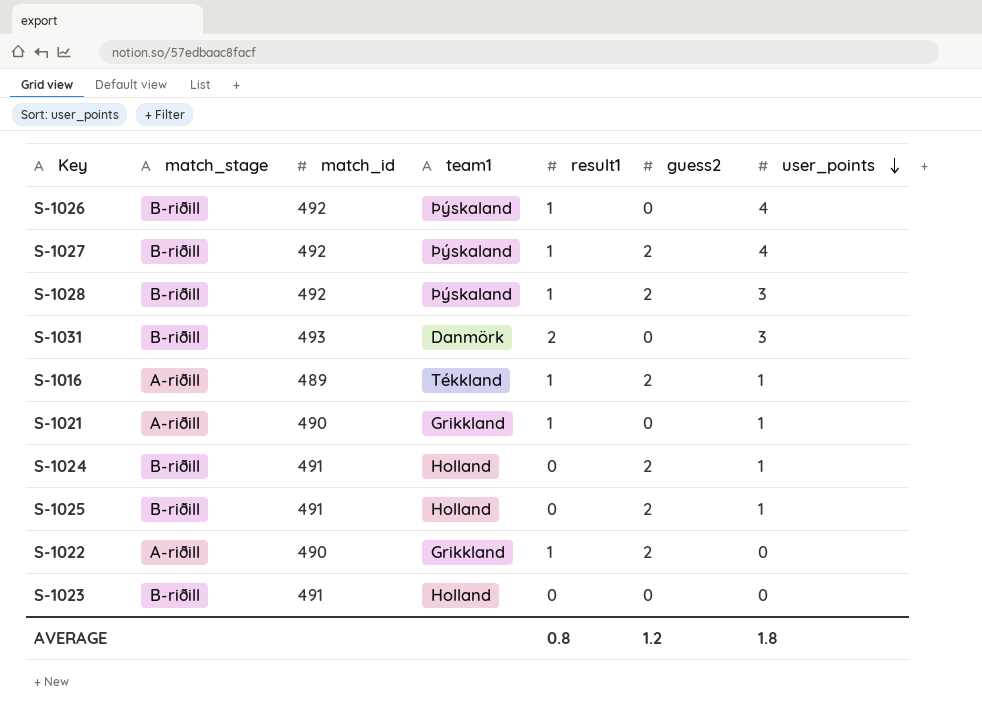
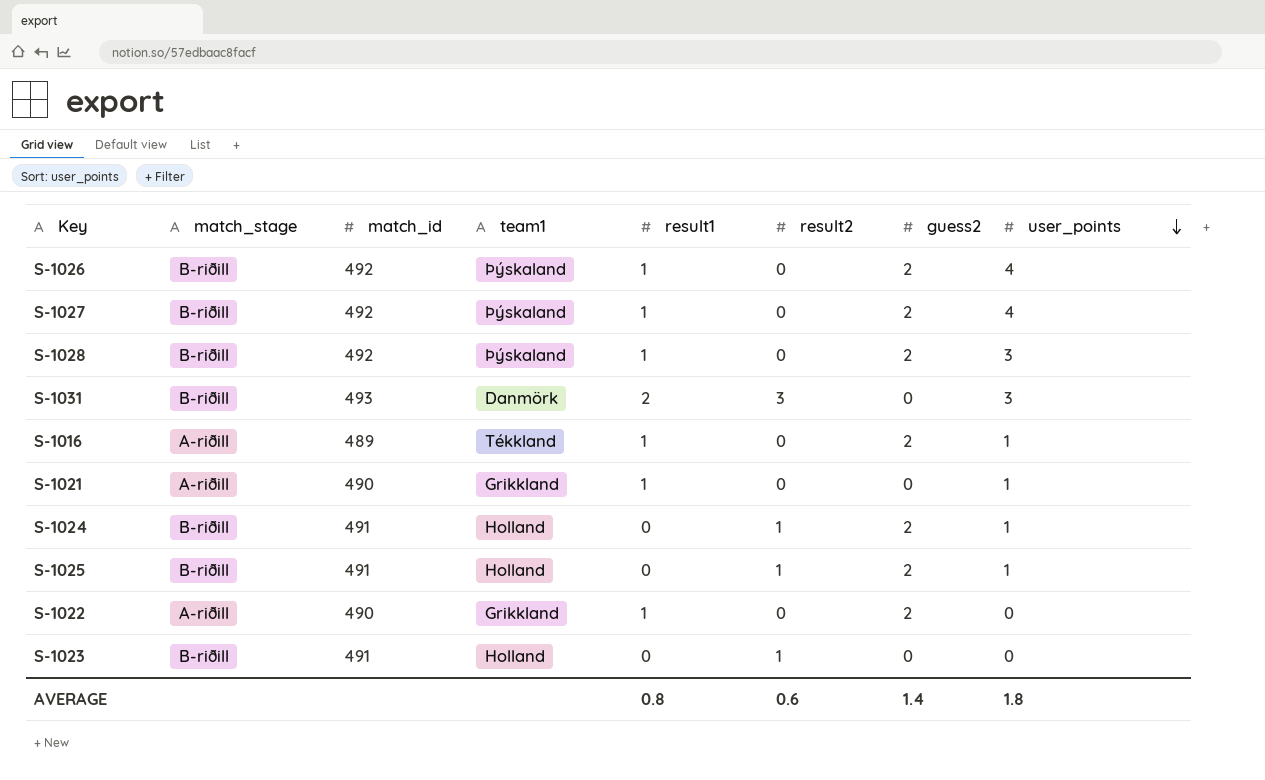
column result2 | position: none -> 6
S-1026 | guess2: 0 -> 2
AVERAGE | guess2: 1.2 -> 1.4

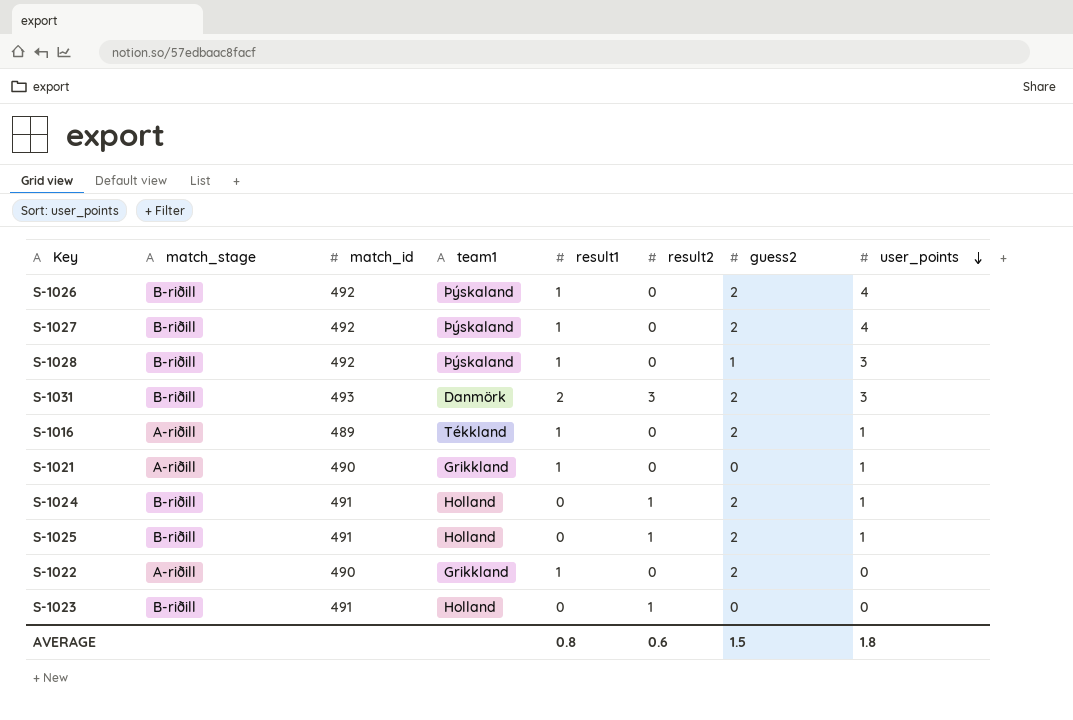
S-1028 | guess2: 2 -> 1
S-1031 | guess2: 0 -> 2
AVERAGE | guess2: 1.4 -> 1.5

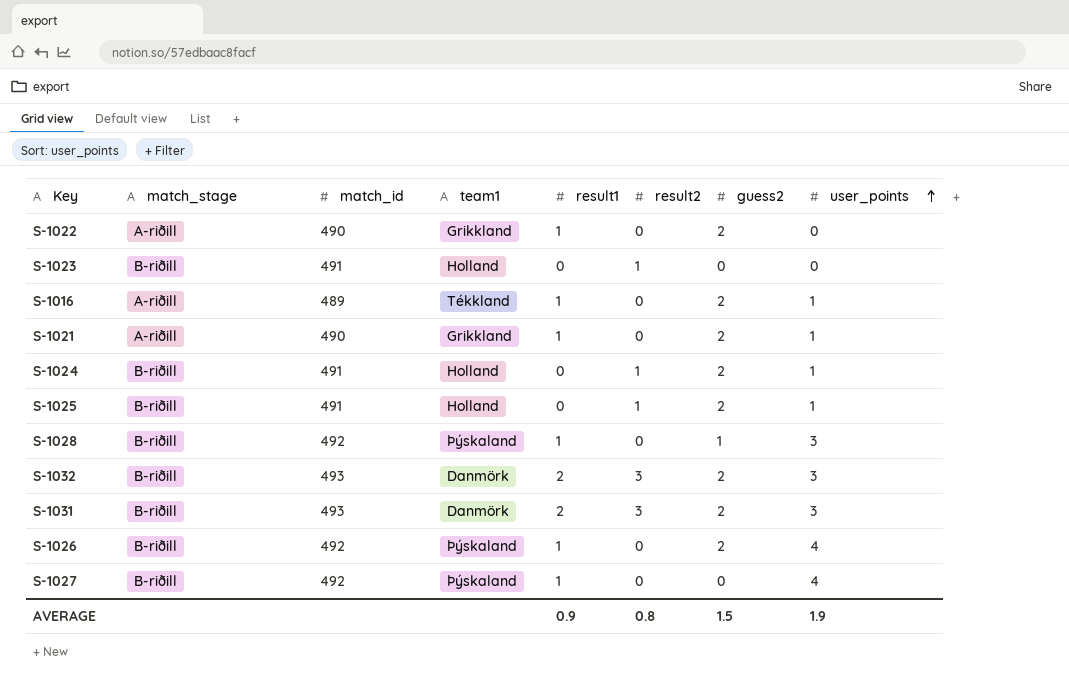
row order: user_points descending -> user_points ascending
S-1021 | guess2: 0 -> 2
row S-1032: none -> B-riðill | 493 | Danmörk | 2 | 3 | 2 | 3
S-1027 | guess2: 2 -> 0
AVERAGE | result1: 0.8 -> 0.9
AVERAGE | result2: 0.6 -> 0.8
AVERAGE | user_points: 1.8 -> 1.9

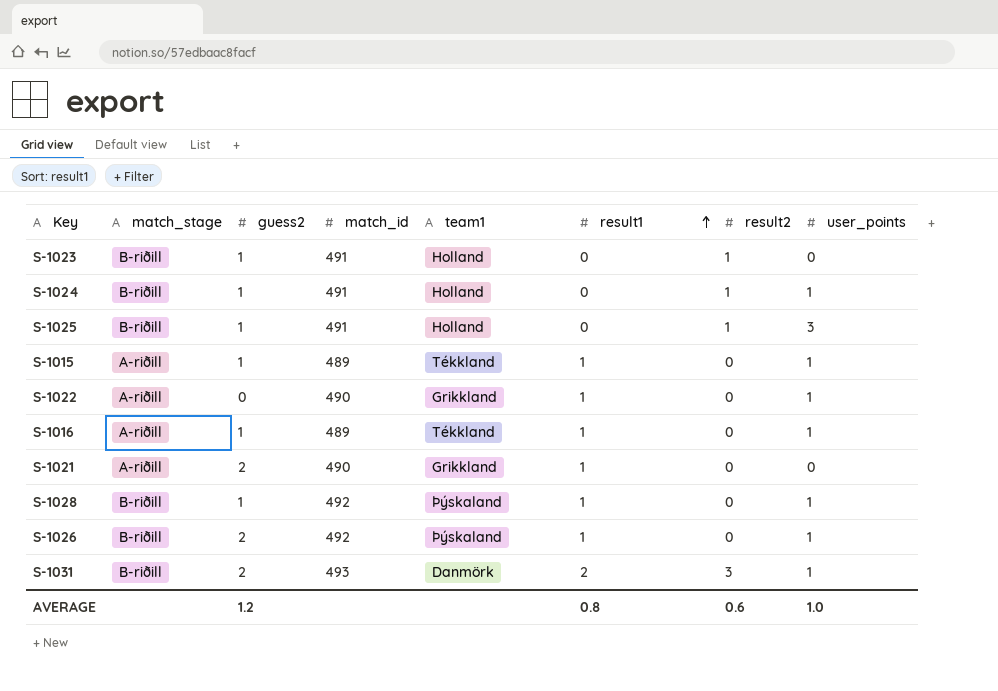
row order: user_points ascending -> result1 ascending
column guess2 | position: 7 -> 3
row S-1032: B-riðill | 493 | Danmörk | 2 | 3 | 2 | 3 -> none
row S-1027: B-riðill | 492 | Þýskaland | 1 | 0 | 0 | 4 -> none
S-1023 | guess2: 0 -> 1
S-1024 | guess2: 2 -> 1
S-1025 | guess2: 2 -> 1
S-1025 | user_points: 1 -> 3
row S-1015: none -> A-riðill | 1 | 489 | Tékkland | 1 | 0 | 1
S-1022 | guess2: 2 -> 0
S-1022 | user_points: 0 -> 1
S-1016 | guess2: 2 -> 1
S-1021 | user_points: 1 -> 0
S-1028 | user_points: 3 -> 1
S-1026 | user_points: 4 -> 1
S-1031 | user_points: 3 -> 1
AVERAGE | guess2: 1.5 -> 1.2
AVERAGE | result1: 0.9 -> 0.8
AVERAGE | result2: 0.8 -> 0.6
AVERAGE | user_points: 1.9 -> 1.0

